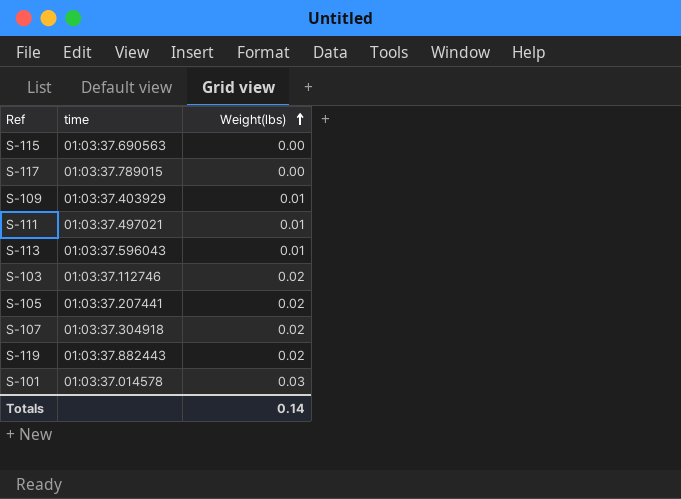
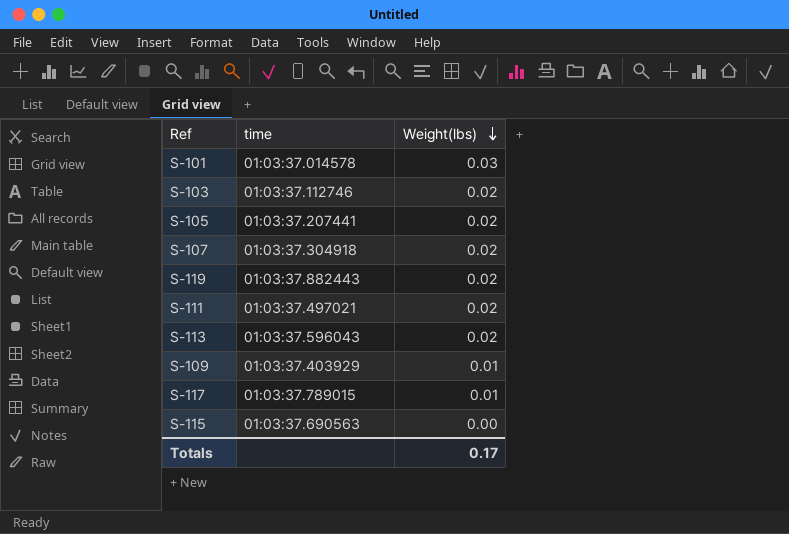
row order: Weight(lbs) ascending -> Weight(lbs) descending
S-111 | Weight(lbs): 0.01 -> 0.02
S-113 | Weight(lbs): 0.01 -> 0.02
S-117 | Weight(lbs): 0.00 -> 0.01
Totals | Weight(lbs): 0.14 -> 0.17

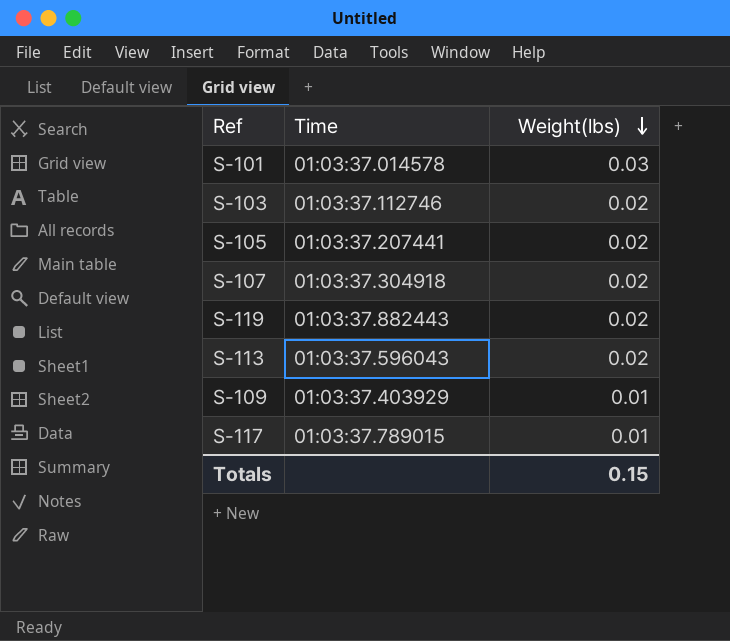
column name: time -> Time
row S-111: 01:03:37.497021 | 0.02 -> none
row S-115: 01:03:37.690563 | 0.00 -> none
Totals | Weight(lbs): 0.17 -> 0.15

